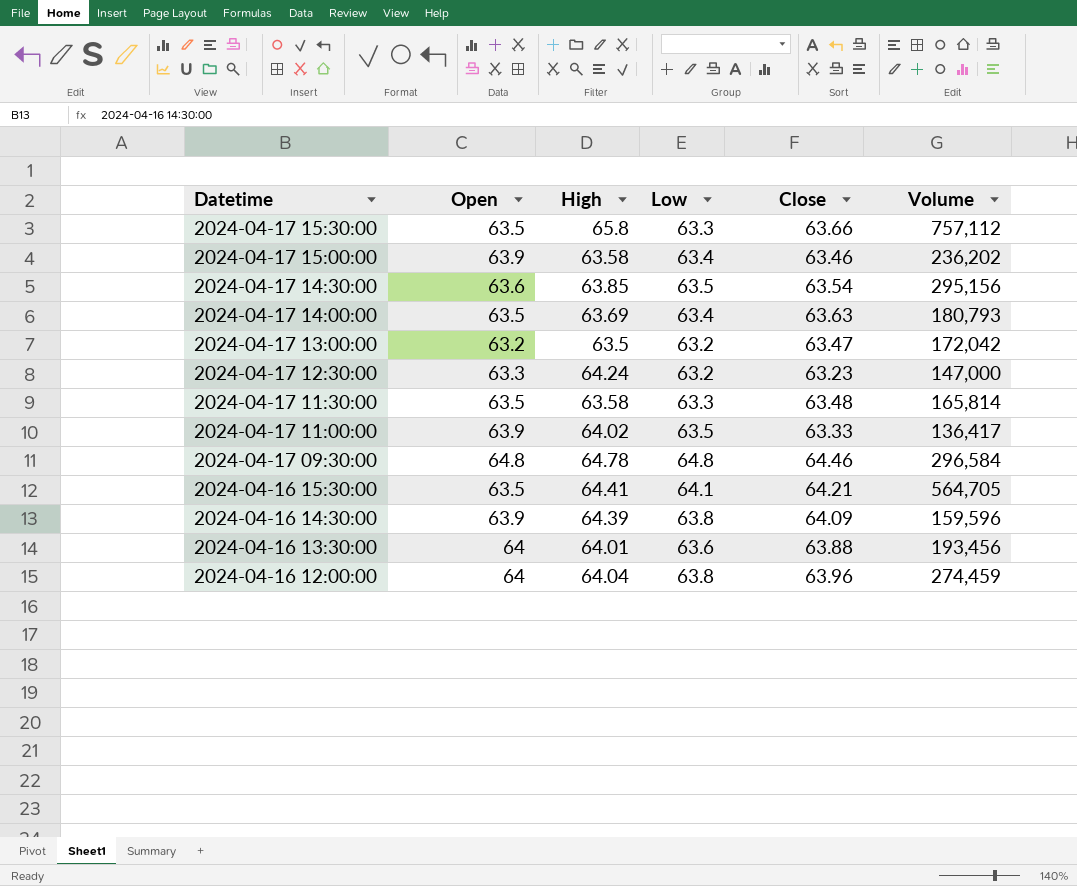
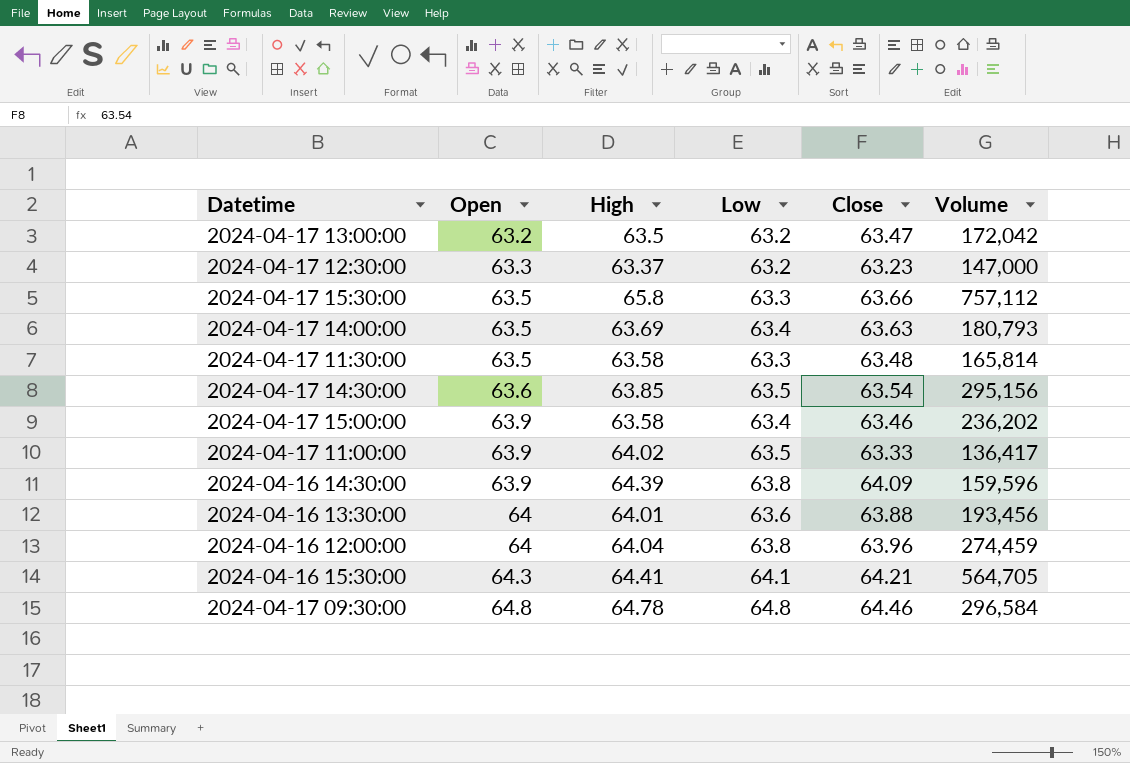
row order: Datetime descending -> Open ascending
2024-04-17 12:30:00 | High: 64.24 -> 63.37
2024-04-16 15:30:00 | Open: 63.5 -> 64.3

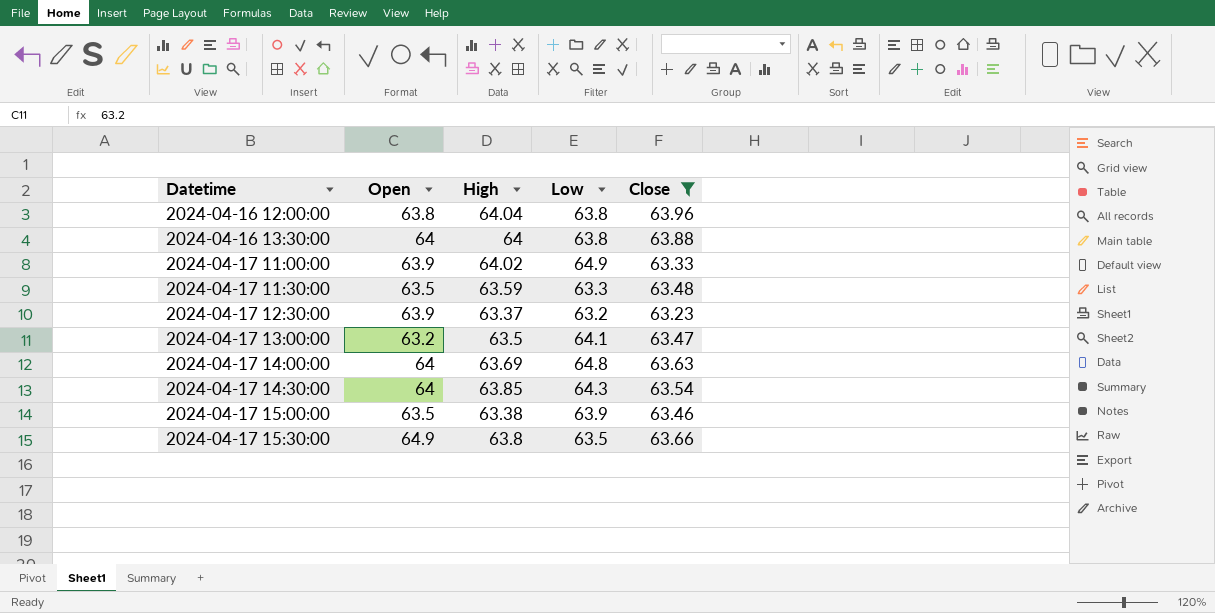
filter: none -> Close <= 63.96
row order: Open ascending -> Datetime ascending
column Volume | position: 6 -> none
2024-04-16 12:00:00 | Open: 64 -> 63.8
2024-04-16 13:30:00 | High: 64.01 -> 64
2024-04-16 13:30:00 | Low: 63.6 -> 63.8
2024-04-17 11:00:00 | Low: 63.5 -> 64.9
2024-04-17 11:30:00 | High: 63.58 -> 63.59
2024-04-17 12:30:00 | Open: 63.3 -> 63.9
2024-04-17 13:00:00 | Low: 63.2 -> 64.1
2024-04-17 14:00:00 | Open: 63.5 -> 64
2024-04-17 14:00:00 | Low: 63.4 -> 64.8
2024-04-17 14:30:00 | Open: 63.6 -> 64
2024-04-17 14:30:00 | Low: 63.5 -> 64.3
2024-04-17 15:00:00 | Open: 63.9 -> 63.5
2024-04-17 15:00:00 | High: 63.58 -> 63.38
2024-04-17 15:00:00 | Low: 63.4 -> 63.9
2024-04-17 15:30:00 | Open: 63.5 -> 64.9
2024-04-17 15:30:00 | High: 65.8 -> 63.8
2024-04-17 15:30:00 | Low: 63.3 -> 63.5

